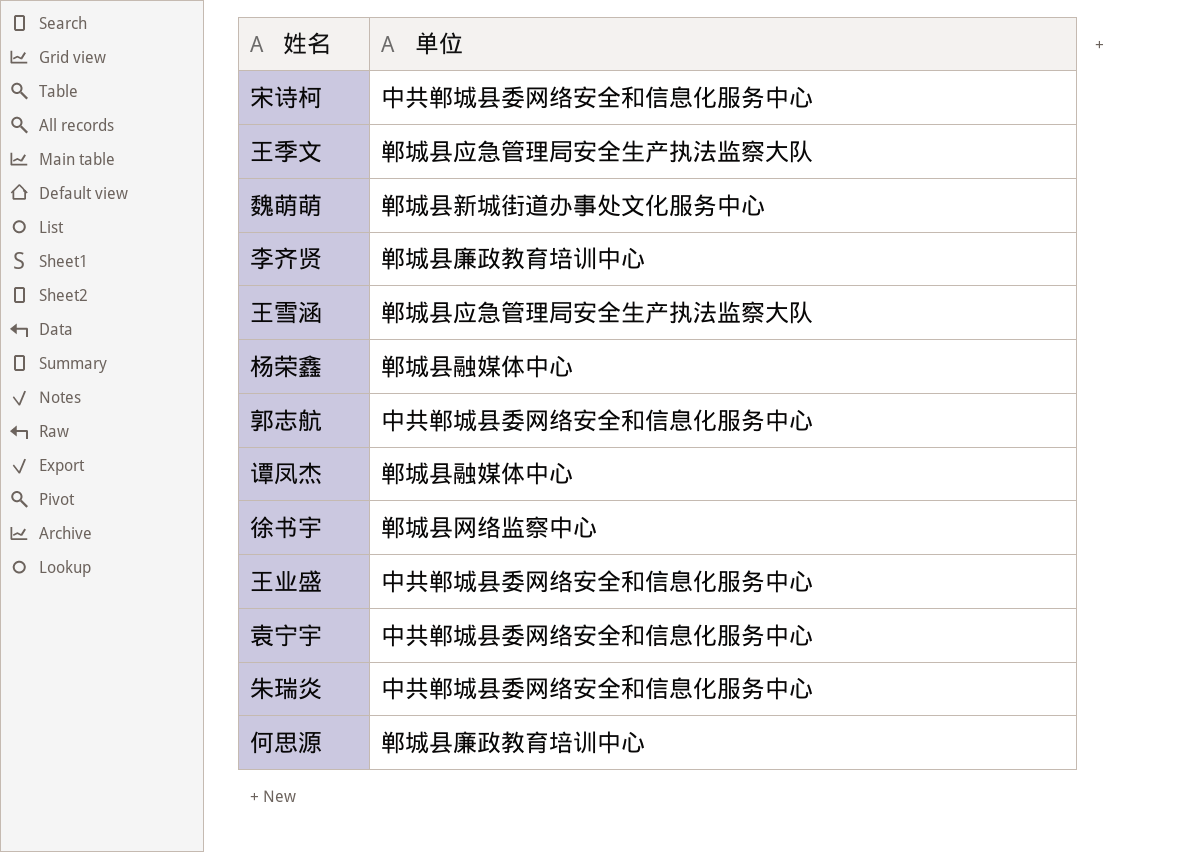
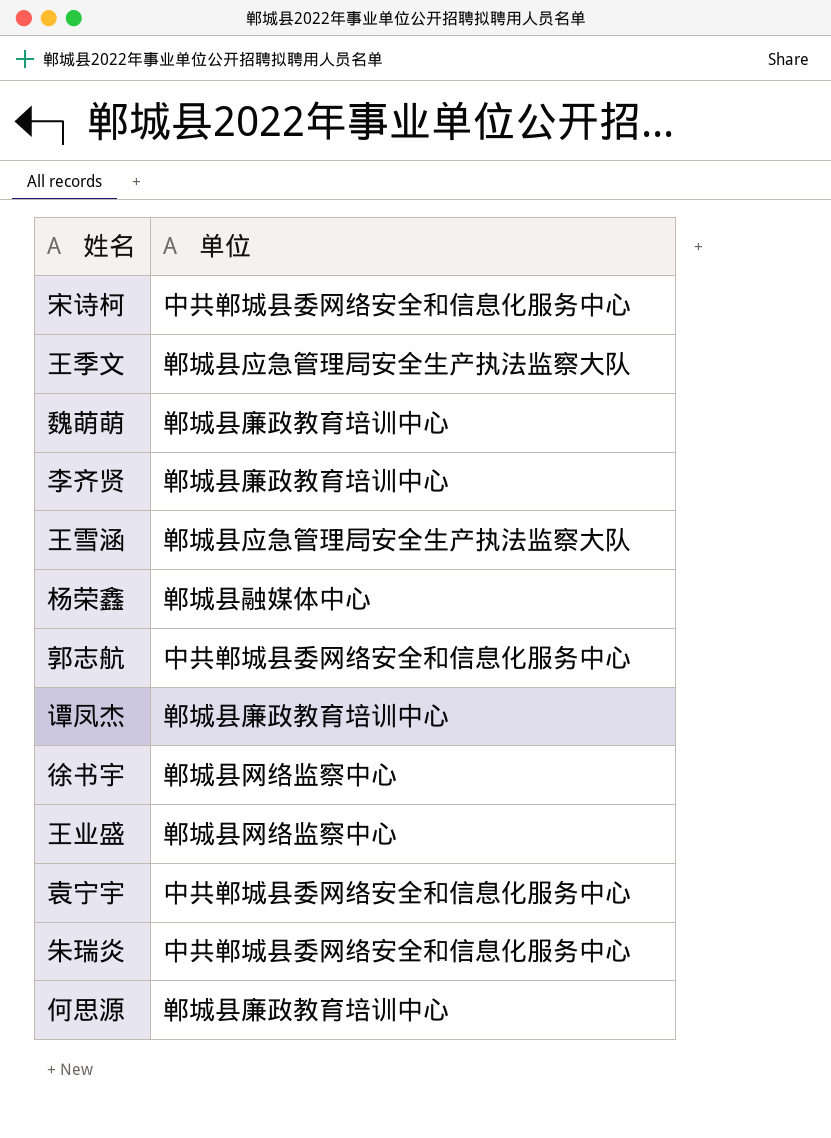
魏萌萌 | 单位: 郸城县新城街道办事处文化服务中心 -> 郸城县廉政教育培训中心
谭凤杰 | 单位: 郸城县融媒体中心 -> 郸城县廉政教育培训中心
王业盛 | 单位: 中共郸城县委网络安全和信息化服务中心 -> 郸城县网络监察中心

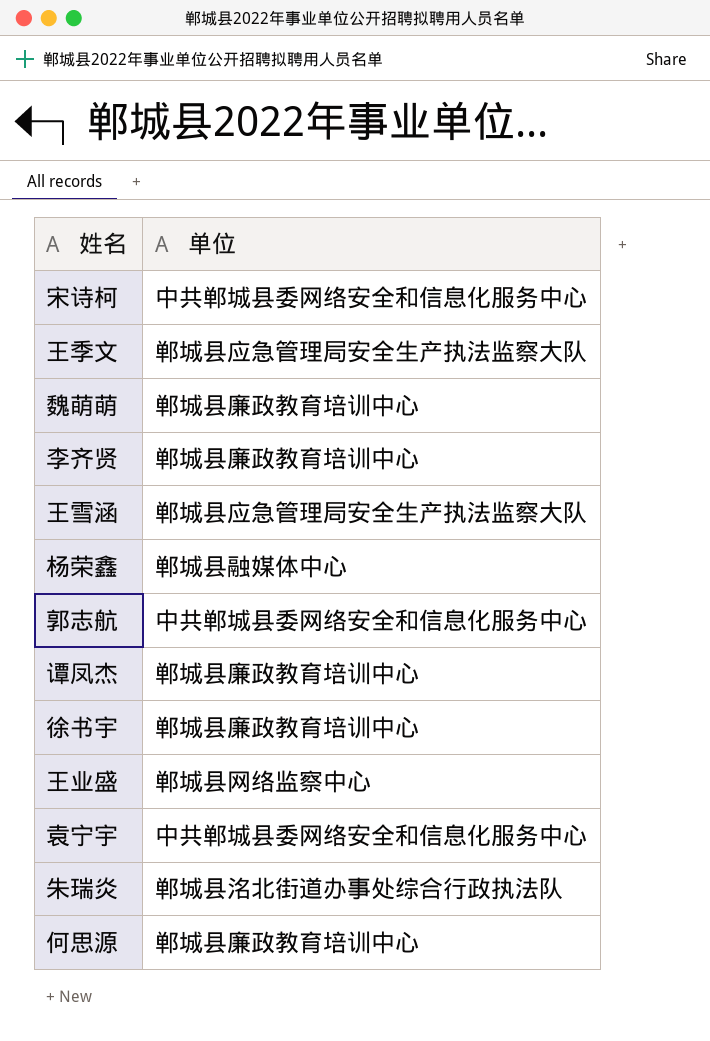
徐书宇 | 单位: 郸城县网络监察中心 -> 郸城县廉政教育培训中心
朱瑞炎 | 单位: 中共郸城县委网络安全和信息化服务中心 -> 郸城县洺北街道办事处综合行政执法队

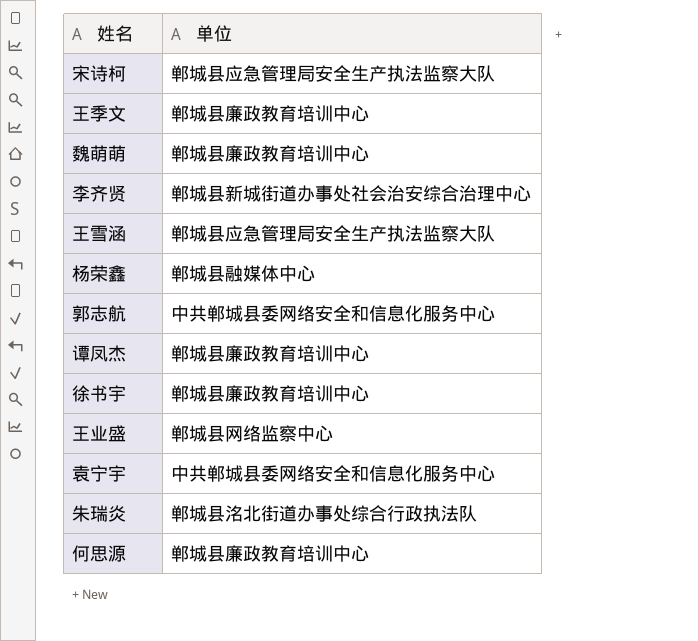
宋诗柯 | 单位: 中共郸城县委网络安全和信息化服务中心 -> 郸城县应急管理局安全生产执法监察大队
王季文 | 单位: 郸城县应急管理局安全生产执法监察大队 -> 郸城县廉政教育培训中心
李齐贤 | 单位: 郸城县廉政教育培训中心 -> 郸城县新城街道办事处社会治安综合治理中心

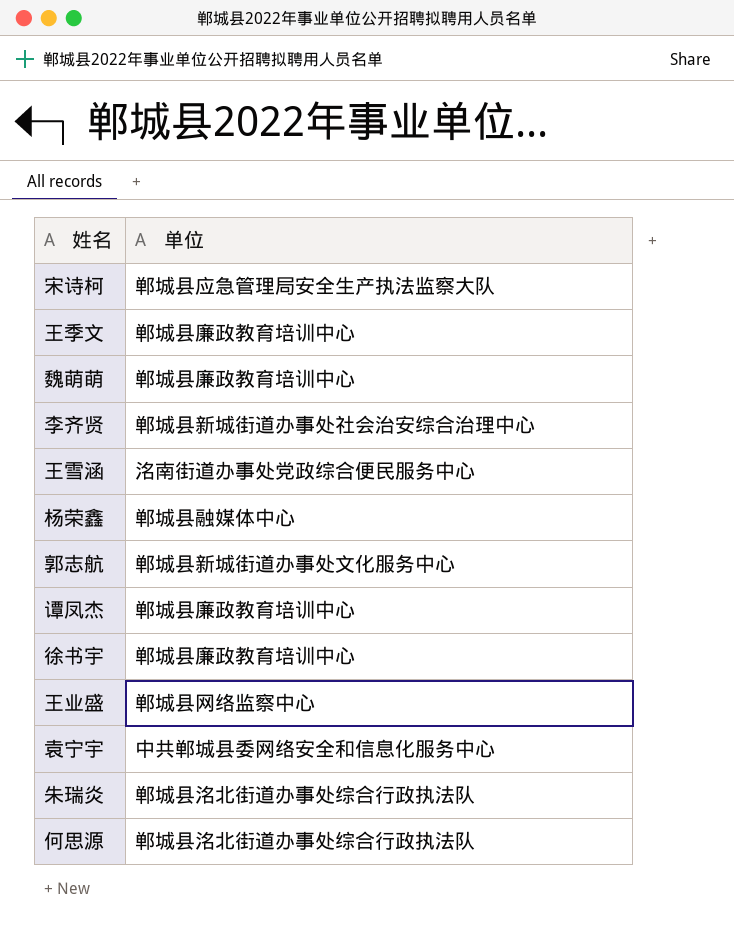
王雪涵 | 单位: 郸城县应急管理局安全生产执法监察大队 -> 洺南街道办事处党政综合便民服务中心
郭志航 | 单位: 中共郸城县委网络安全和信息化服务中心 -> 郸城县新城街道办事处文化服务中心
何思源 | 单位: 郸城县廉政教育培训中心 -> 郸城县洺北街道办事处综合行政执法队

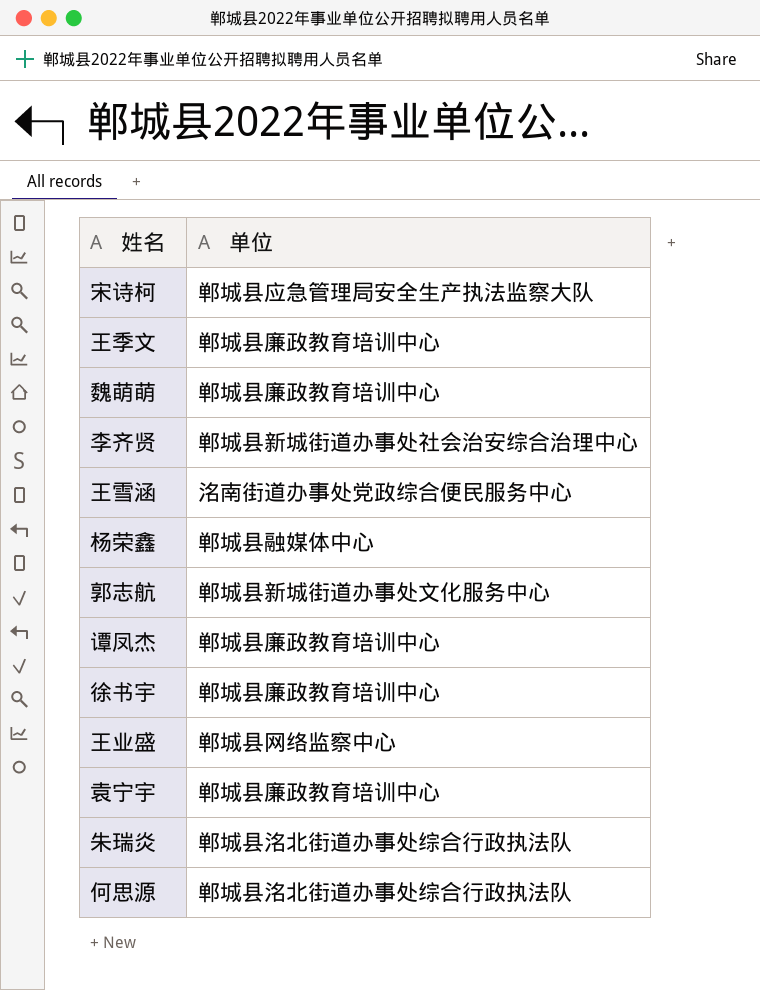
袁宁宇 | 单位: 中共郸城县委网络安全和信息化服务中心 -> 郸城县廉政教育培训中心

